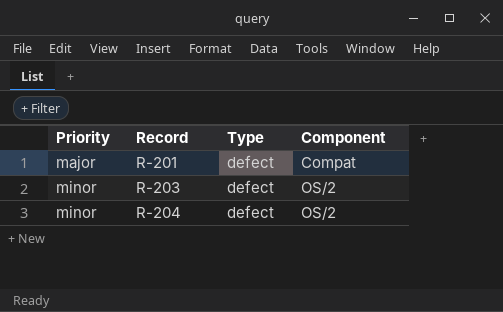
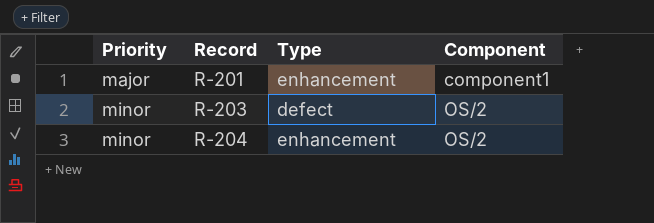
R-201 | Type: defect -> enhancement
R-201 | Component: Compat -> component1
R-204 | Type: defect -> enhancement

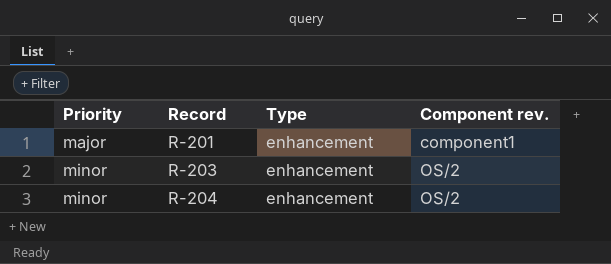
column name: Component -> Component rev.
R-203 | Type: defect -> enhancement

